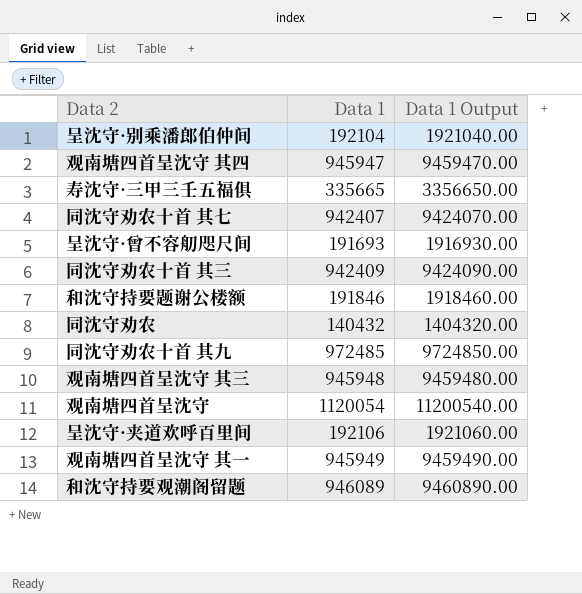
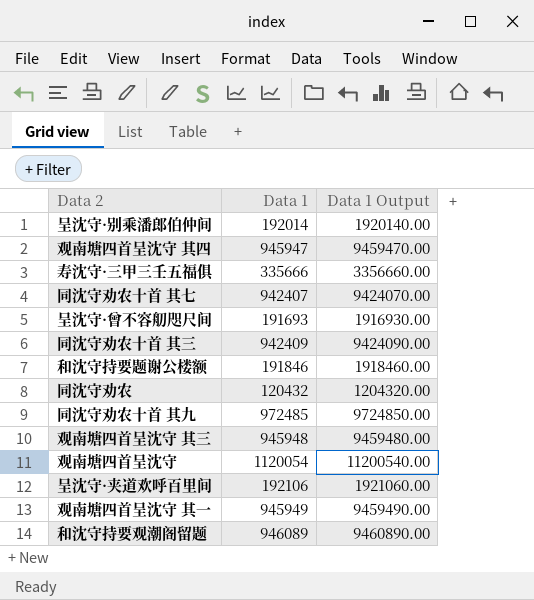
呈沈守·别乘潘郎伯仲间 | Data 1: 192104 -> 192014
呈沈守·别乘潘郎伯仲间 | Data 1 Output: 1921040.00 -> 1920140.00
寿沈守·三甲三壬五福俱 | Data 1: 335665 -> 335666
寿沈守·三甲三壬五福俱 | Data 1 Output: 3356650.00 -> 3356660.00
同沈守劝农 | Data 1: 140432 -> 120432
同沈守劝农 | Data 1 Output: 1404320.00 -> 1204320.00

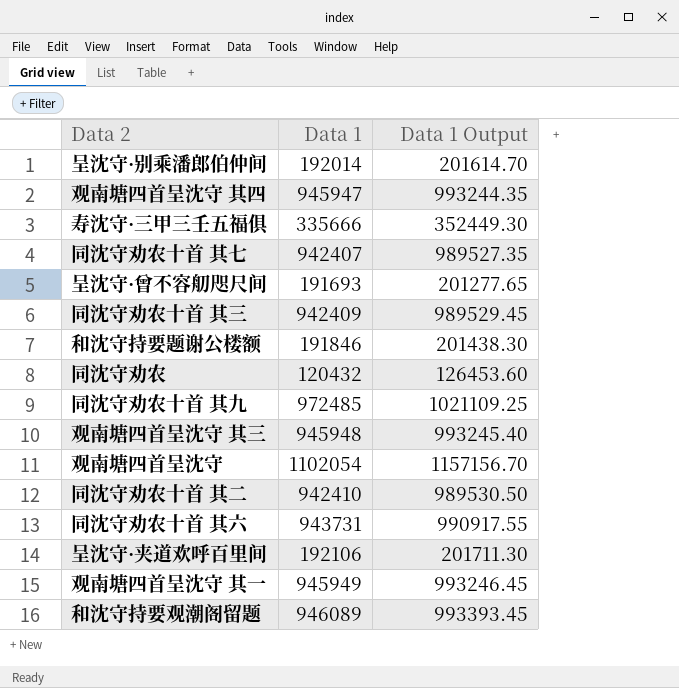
column Data 1 Output | formula: [Data 1] * 10 -> [Data 1] * 1.05
观南塘四首呈沈守 | Data 1: 1120054 -> 1102054
row 同沈守劝农十首 其二: none -> 942410 | 989530.50
row 同沈守劝农十首 其六: none -> 943731 | 990917.55

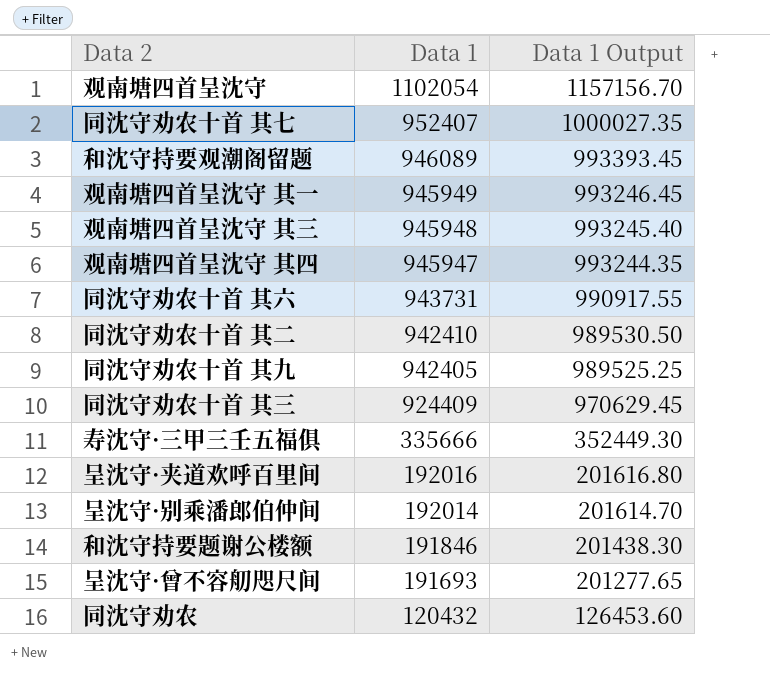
row order: none -> Data 1 descending
同沈守劝农十首 其七 | Data 1: 942407 -> 952407
同沈守劝农十首 其七 | Data 1 Output: 989527.35 -> 1000027.35
同沈守劝农十首 其九 | Data 1: 972485 -> 942405
同沈守劝农十首 其九 | Data 1 Output: 1021109.25 -> 989525.25
同沈守劝农十首 其三 | Data 1: 942409 -> 924409
同沈守劝农十首 其三 | Data 1 Output: 989529.45 -> 970629.45
呈沈守·夹道欢呼百里间 | Data 1: 192106 -> 192016
呈沈守·夹道欢呼百里间 | Data 1 Output: 201711.30 -> 201616.80

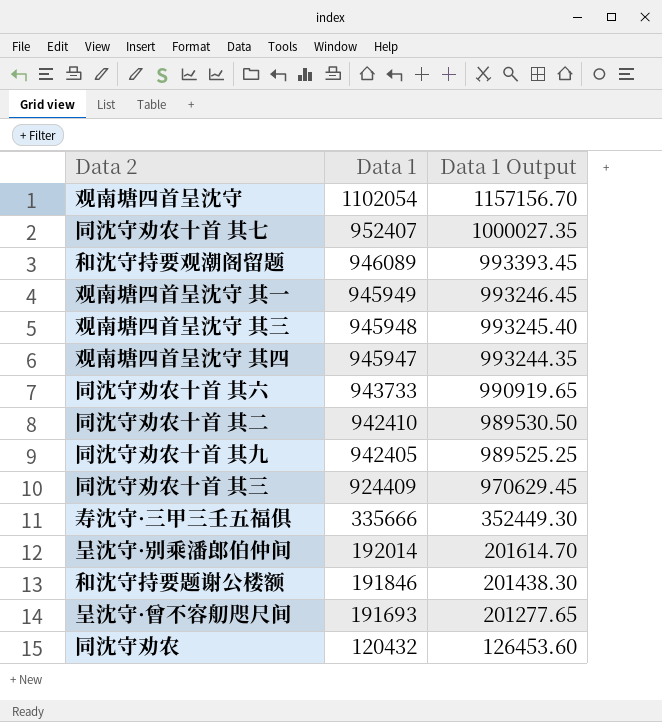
row 呈沈守·夹道欢呼百里间: 192016 | 201616.80 -> none
同沈守劝农十首 其六 | Data 1: 943731 -> 943733
同沈守劝农十首 其六 | Data 1 Output: 990917.55 -> 990919.65

